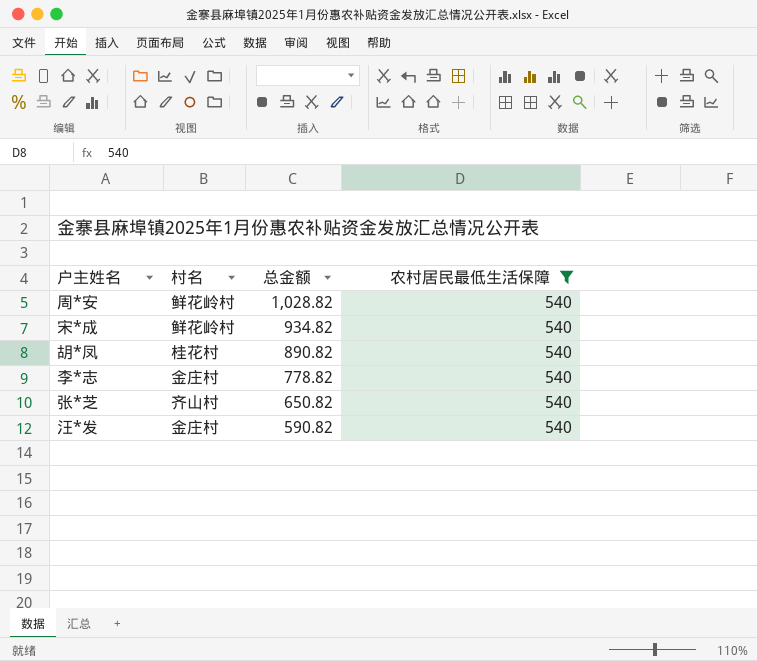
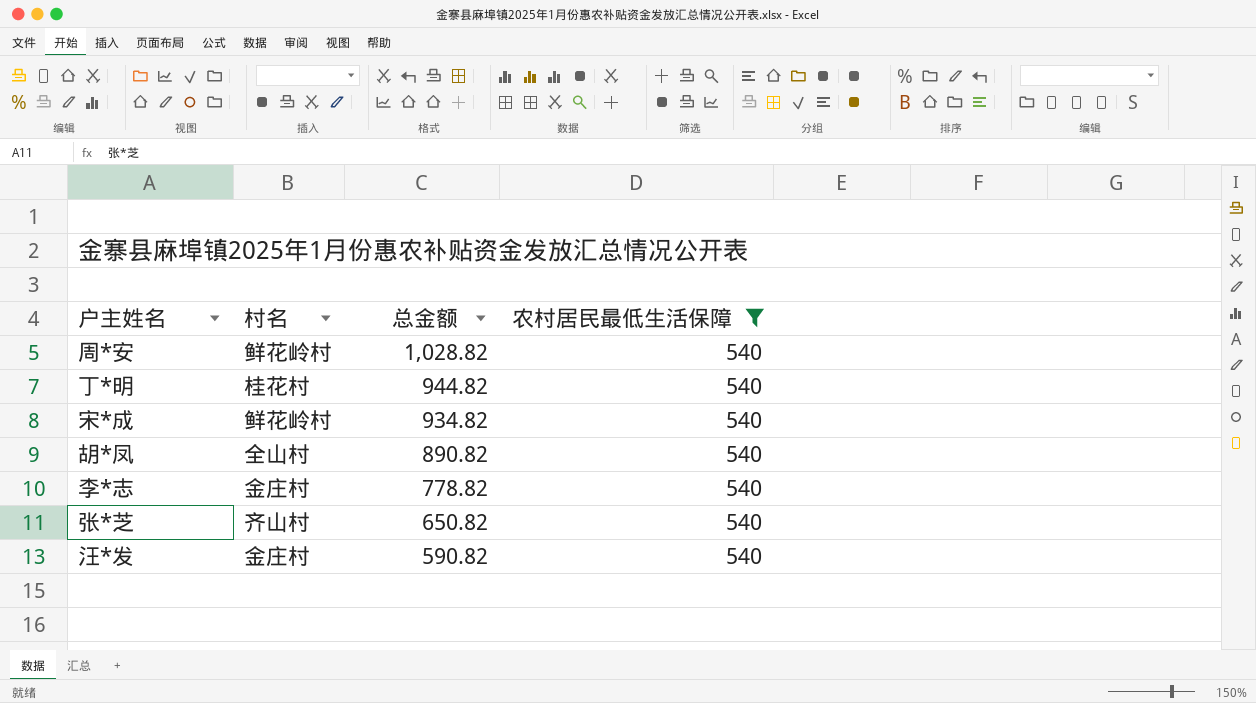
row 丁*明: none -> 桂花村 | 944.82 | 540
胡*凤 | 村名: 桂花村 -> 全山村

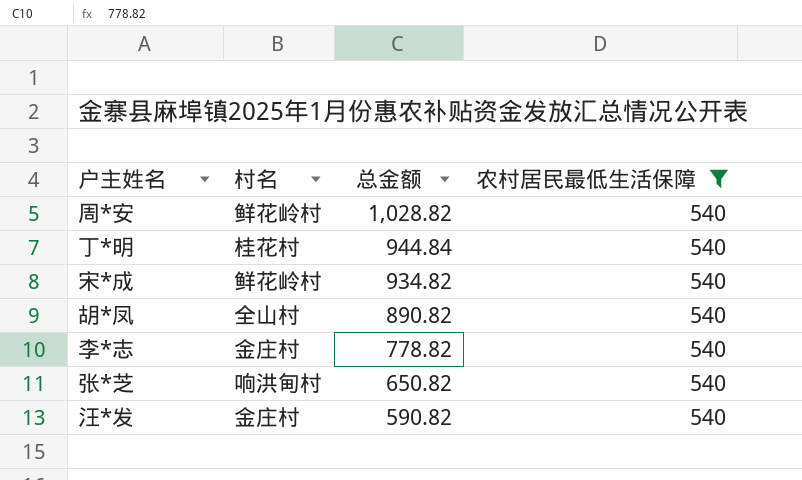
丁*明 | 总金额: 944.82 -> 944.84
张*芝 | 村名: 齐山村 -> 响洪甸村

